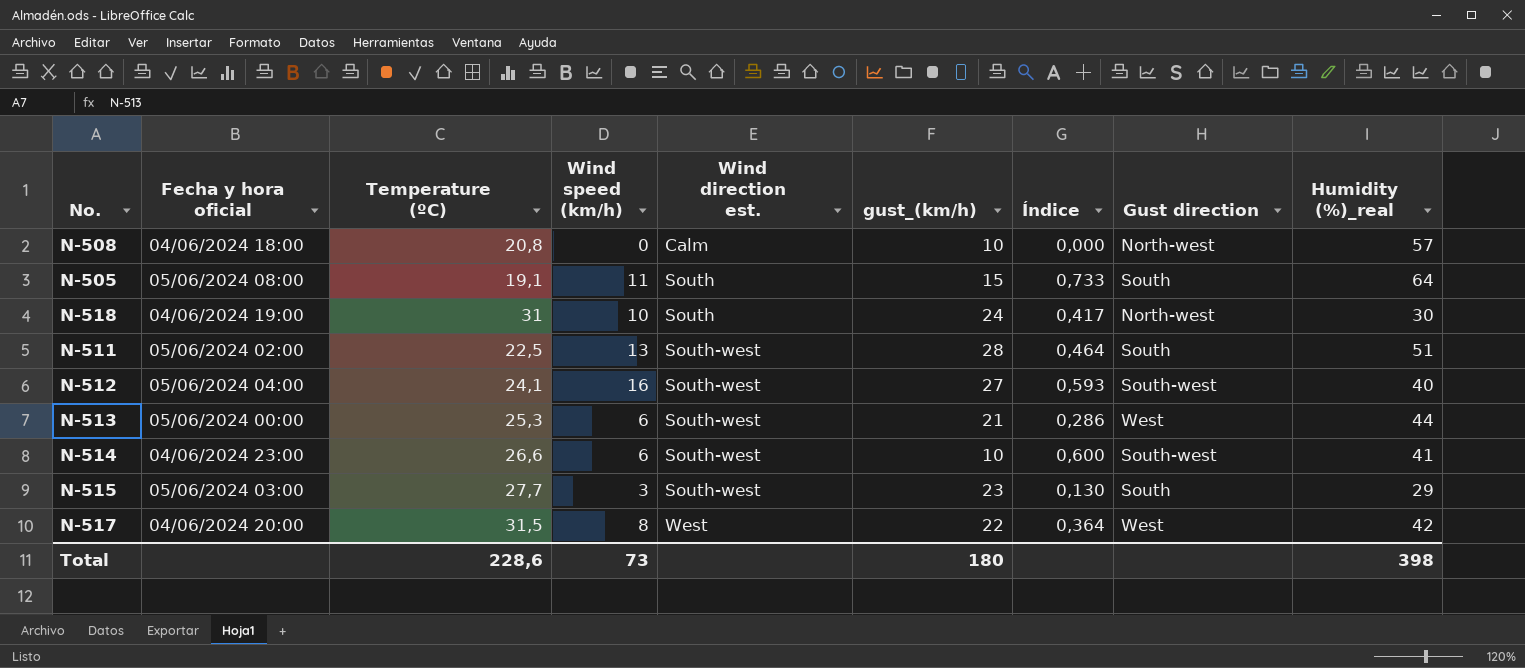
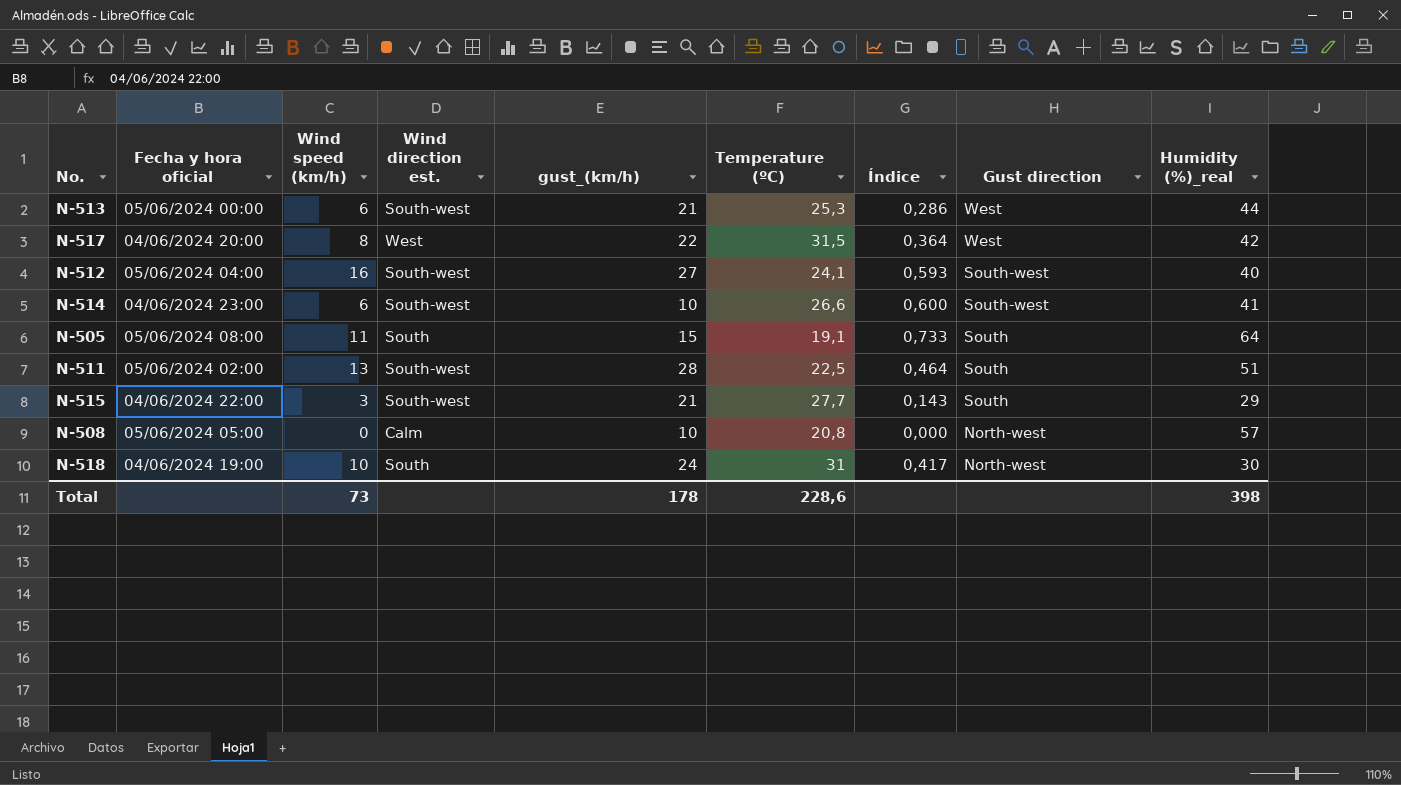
row order: Wind direction est. ascending -> Gust direction descending
column Temperature (ºC) | position: 3 -> 6
N-515 | Fecha y hora oficial: 05/06/2024 03:00 -> 04/06/2024 22:00
N-515 | gust_(km/h): 23 -> 21
N-515 | Índice: 0,130 -> 0,143
N-508 | Fecha y hora oficial: 04/06/2024 18:00 -> 05/06/2024 05:00
Total | gust_(km/h): 180 -> 178

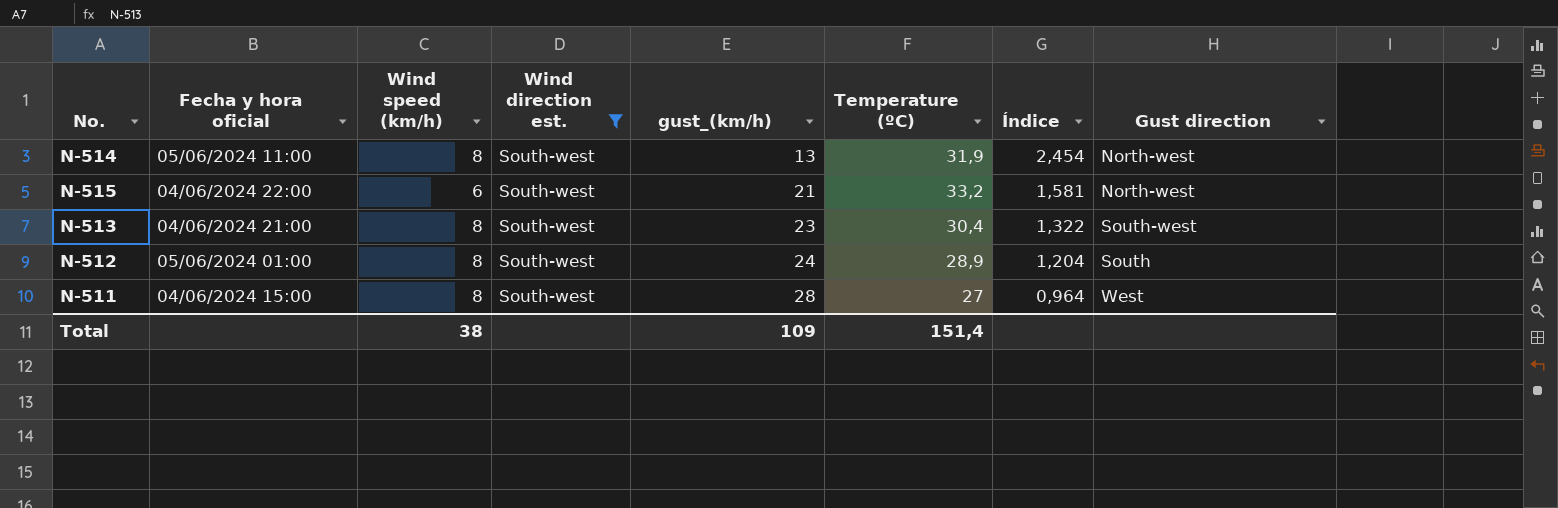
filter: none -> Wind direction est. = South-west
row order: Gust direction descending -> gust_(km/h) ascending
column Humidity (%)_real | position: 9 -> none
column Índice | formula: [Wind speed (km/h)] / [gust_(km/h)] -> [Temperature (ºC)] / [gust_(km/h)]
N-514 | Fecha y hora oficial: 04/06/2024 23:00 -> 05/06/2024 11:00
N-514 | Wind speed (km/h): 6 -> 8
N-514 | gust_(km/h): 10 -> 13
N-514 | Temperature (ºC): 26,6 -> 31,9
N-514 | Gust direction: South-west -> North-west
N-515 | Wind speed (km/h): 3 -> 6
N-515 | Temperature (ºC): 27,7 -> 33,2
N-515 | Gust direction: South -> North-west
N-513 | Fecha y hora oficial: 05/06/2024 00:00 -> 04/06/2024 21:00
N-513 | Wind speed (km/h): 6 -> 8
N-513 | gust_(km/h): 21 -> 23
N-513 | Temperature (ºC): 25,3 -> 30,4
N-513 | Gust direction: West -> South-west
N-512 | Fecha y hora oficial: 05/06/2024 04:00 -> 05/06/2024 01:00
N-512 | Wind speed (km/h): 16 -> 8
N-512 | gust_(km/h): 27 -> 24
N-512 | Temperature (ºC): 24,1 -> 28,9
N-512 | Gust direction: South-west -> South
N-511 | Fecha y hora oficial: 05/06/2024 02:00 -> 04/06/2024 15:00
N-511 | Wind speed (km/h): 13 -> 8
N-511 | Temperature (ºC): 22,5 -> 27
N-511 | Gust direction: South -> West
Total | Wind speed (km/h): 73 -> 38
Total | gust_(km/h): 178 -> 109
Total | Temperature (ºC): 228,6 -> 151,4

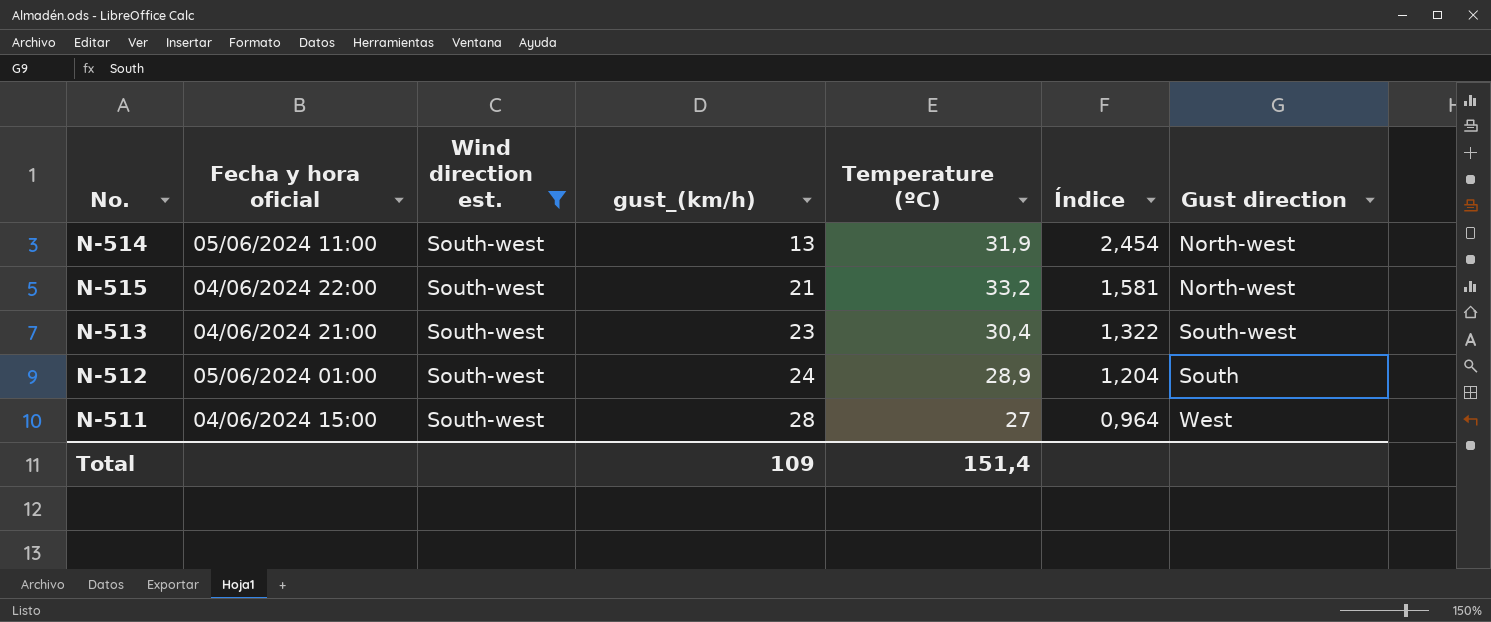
column Wind speed (km/h) | position: 3 -> none

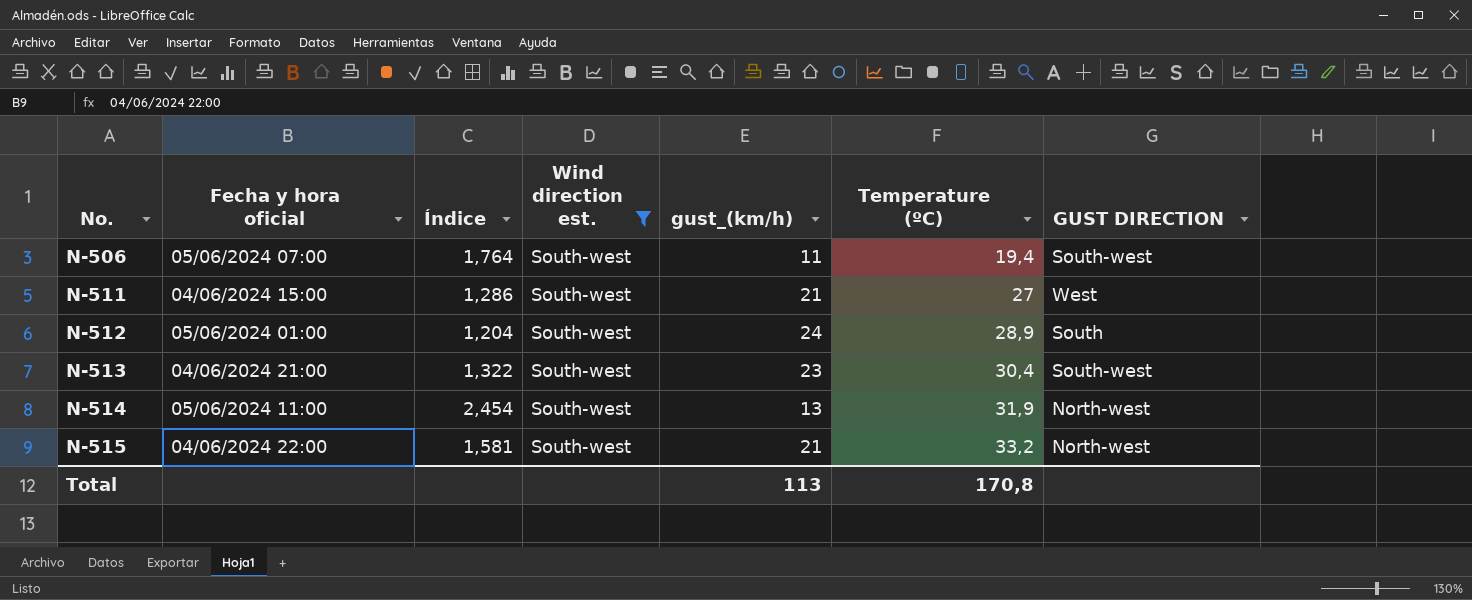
row order: gust_(km/h) ascending -> No. ascending
column Índice | position: 6 -> 3
column name: Gust direction -> GUST DIRECTION
row N-506: none -> 05/06/2024 07:00 | 1,764 | South-west | 11 | 19,4 | South-west
N-511 | Índice: 0,964 -> 1,286
N-511 | gust_(km/h): 28 -> 21
Total | gust_(km/h): 109 -> 113
Total | Temperature (ºC): 151,4 -> 170,8

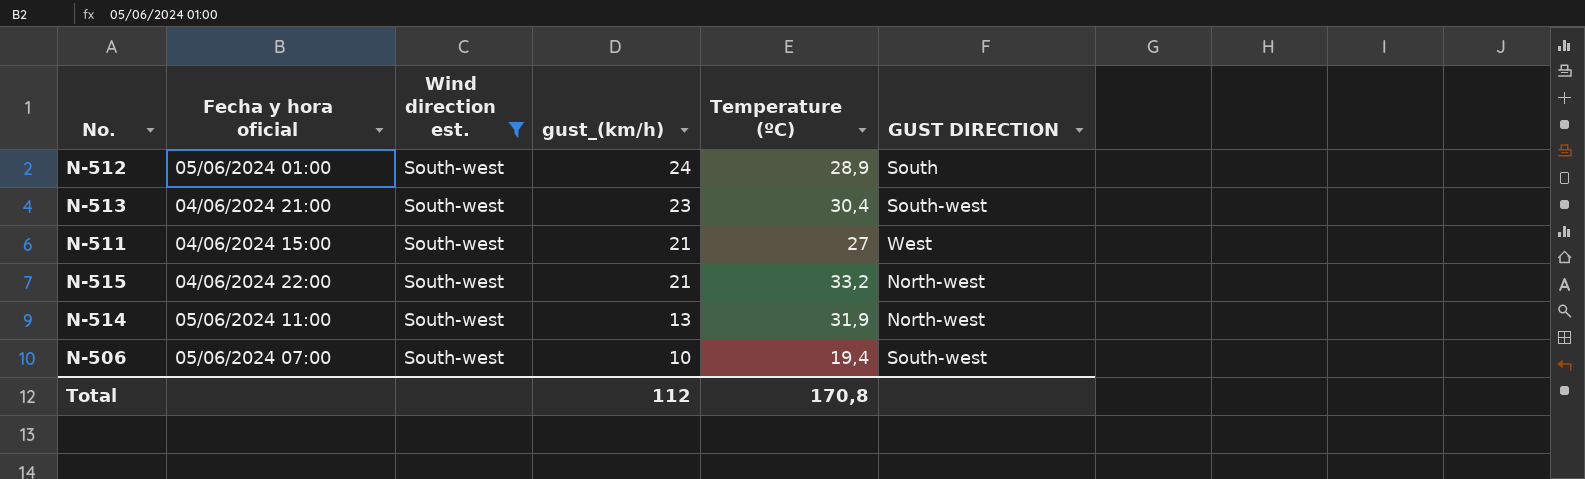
row order: No. ascending -> gust_(km/h) descending
column Índice | formula: [Temperature (ºC)] / [gust_(km/h)] -> none
N-506 | gust_(km/h): 11 -> 10
Total | gust_(km/h): 113 -> 112

